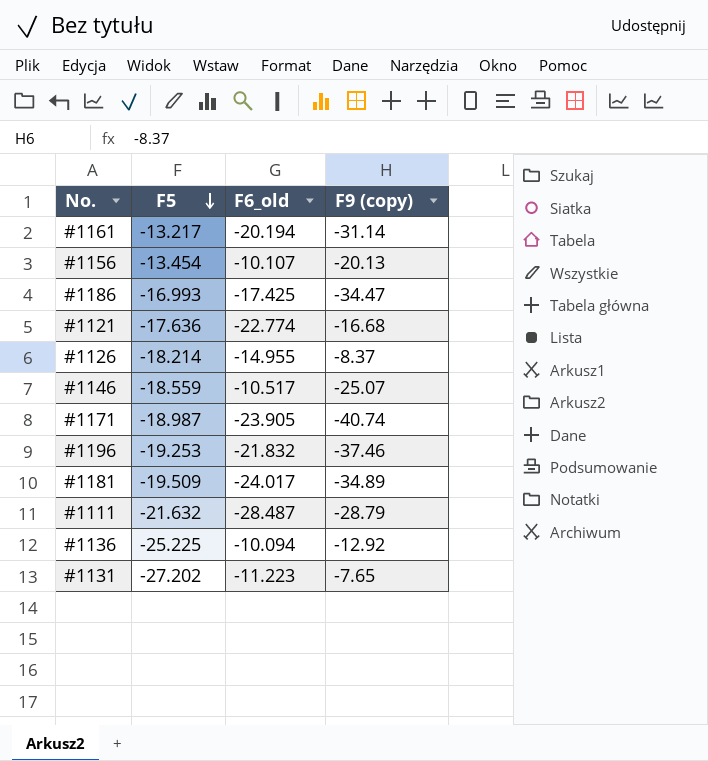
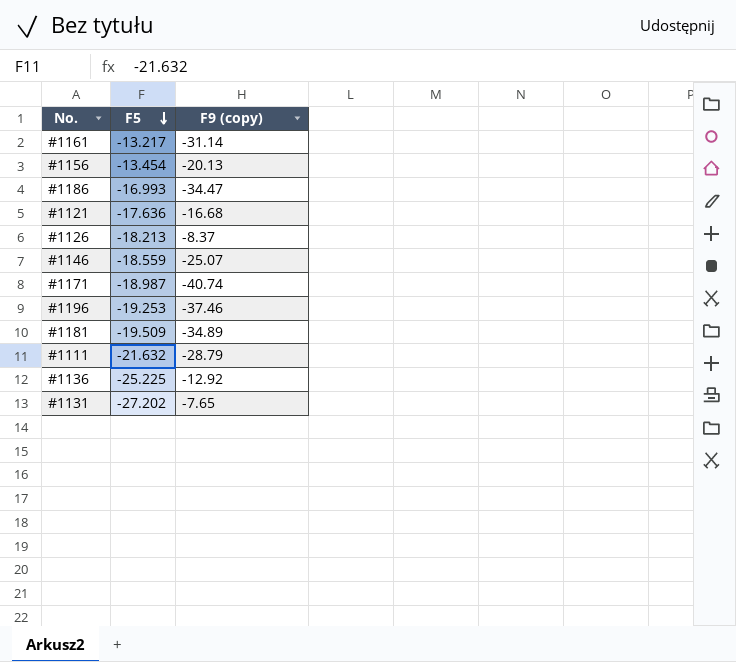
column F6_old | position: 3 -> none
#1126 | F5: -18.214 -> -18.213

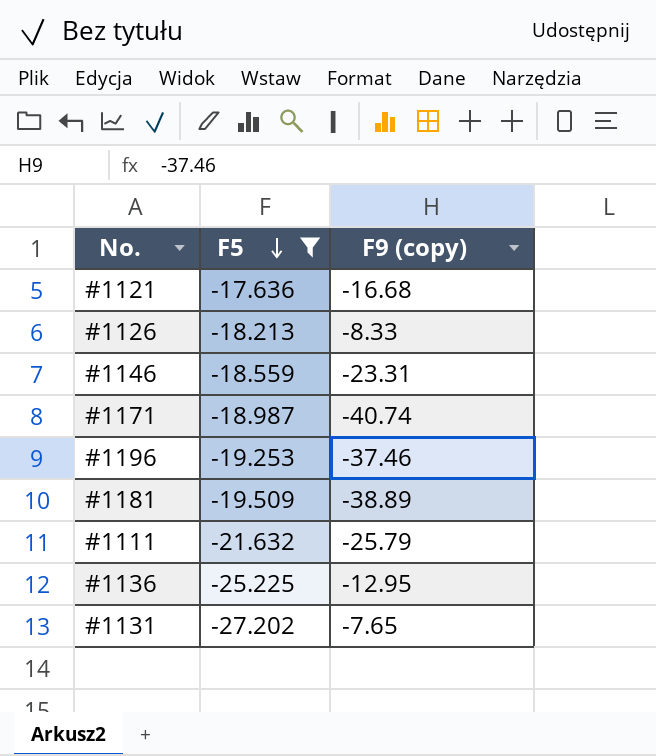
filter: none -> F5 <= -17.636
#1126 | F9 (copy): -8.37 -> -8.33
#1146 | F9 (copy): -25.07 -> -23.31
#1181 | F9 (copy): -34.89 -> -38.89
#1111 | F9 (copy): -28.79 -> -25.79
#1136 | F9 (copy): -12.92 -> -12.95

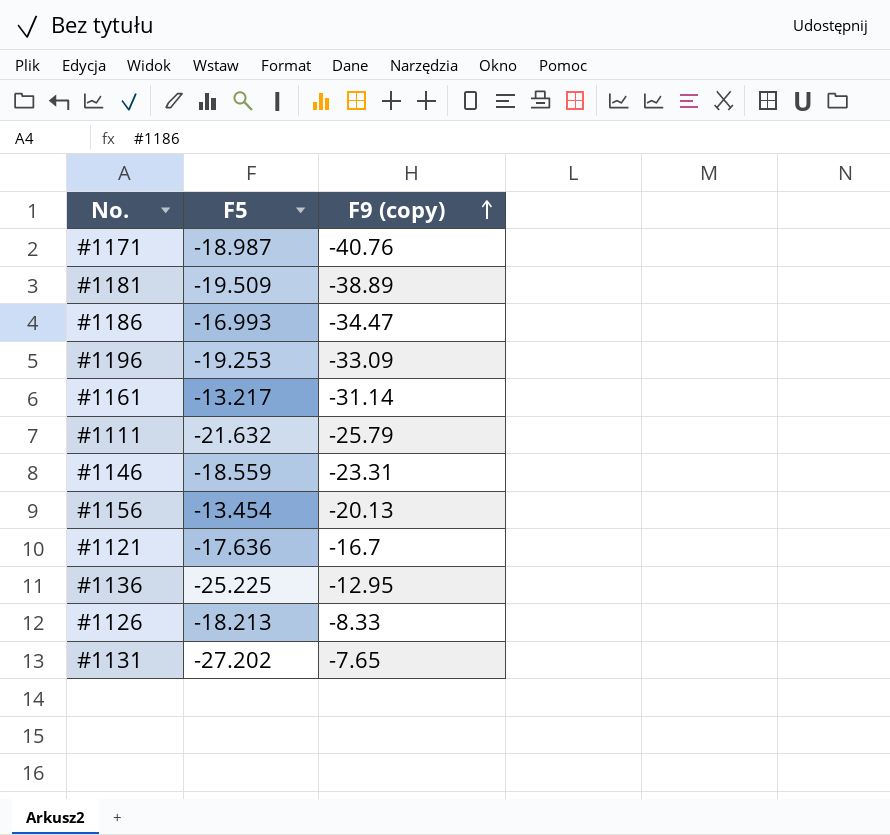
filter: F5 <= -17.636 -> none
row order: F5 descending -> F9 (copy) ascending
#1171 | F9 (copy): -40.74 -> -40.76
#1196 | F9 (copy): -37.46 -> -33.09
#1121 | F9 (copy): -16.68 -> -16.7

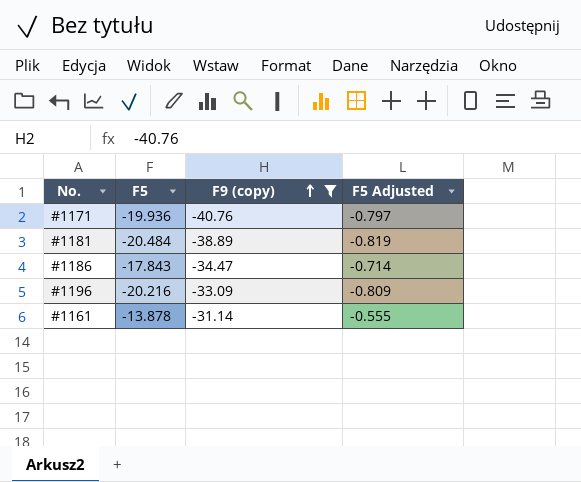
filter: none -> F9 (copy) <= -31.14
column F5 Adjusted | formula: none -> [F5] * 0.04
#1171 | F5: -18.987 -> -19.936
#1181 | F5: -19.509 -> -20.484
#1186 | F5: -16.993 -> -17.843
#1196 | F5: -19.253 -> -20.216
#1161 | F5: -13.217 -> -13.878

